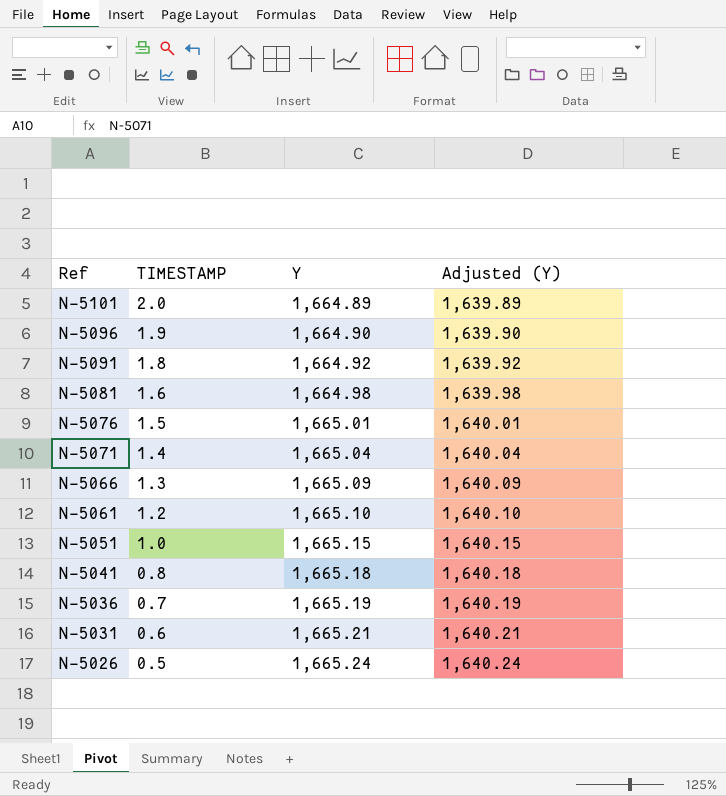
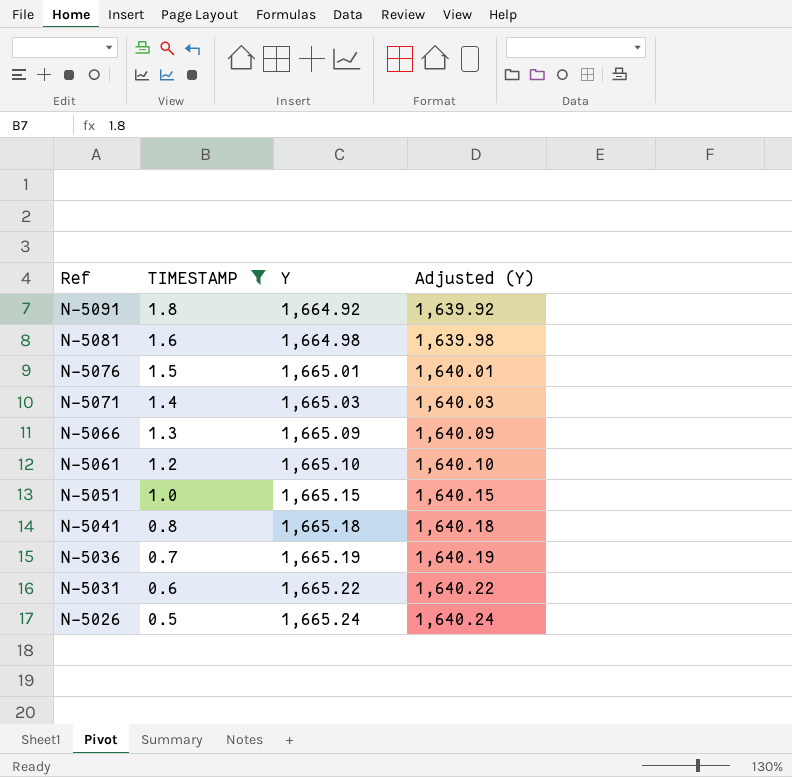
filter: none -> TIMESTAMP <= 1.8
N-5071 | Y: 1,665.04 -> 1,665.03
N-5071 | Adjusted (Y): 1,640.04 -> 1,640.03
N-5031 | Y: 1,665.21 -> 1,665.22
N-5031 | Adjusted (Y): 1,640.21 -> 1,640.22

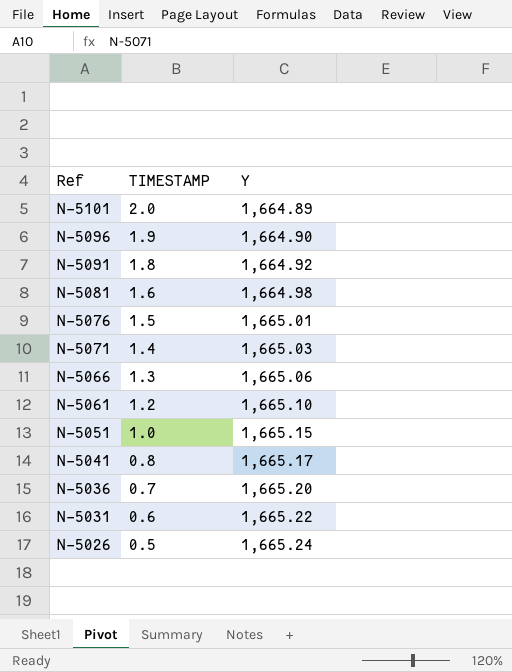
filter: TIMESTAMP <= 1.8 -> none
column Adjusted (Y) | formula: [Y] - 25 -> none
N-5066 | Y: 1,665.09 -> 1,665.06
N-5041 | Y: 1,665.18 -> 1,665.17
N-5036 | Y: 1,665.19 -> 1,665.20

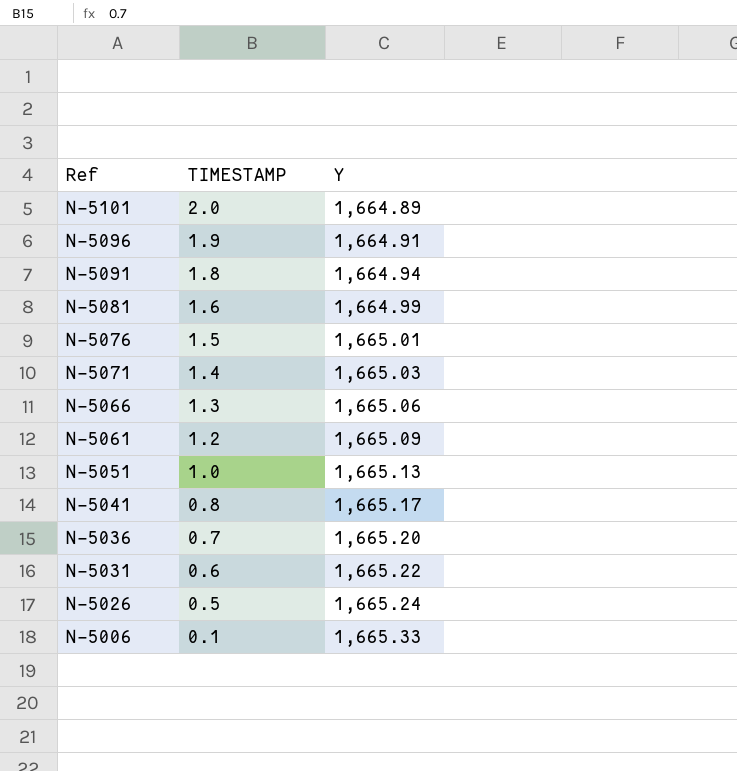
N-5096 | Y: 1,664.90 -> 1,664.91
N-5091 | Y: 1,664.92 -> 1,664.94
N-5081 | Y: 1,664.98 -> 1,664.99
N-5061 | Y: 1,665.10 -> 1,665.09
N-5051 | Y: 1,665.15 -> 1,665.13
row N-5006: none -> 0.1 | 1,665.33

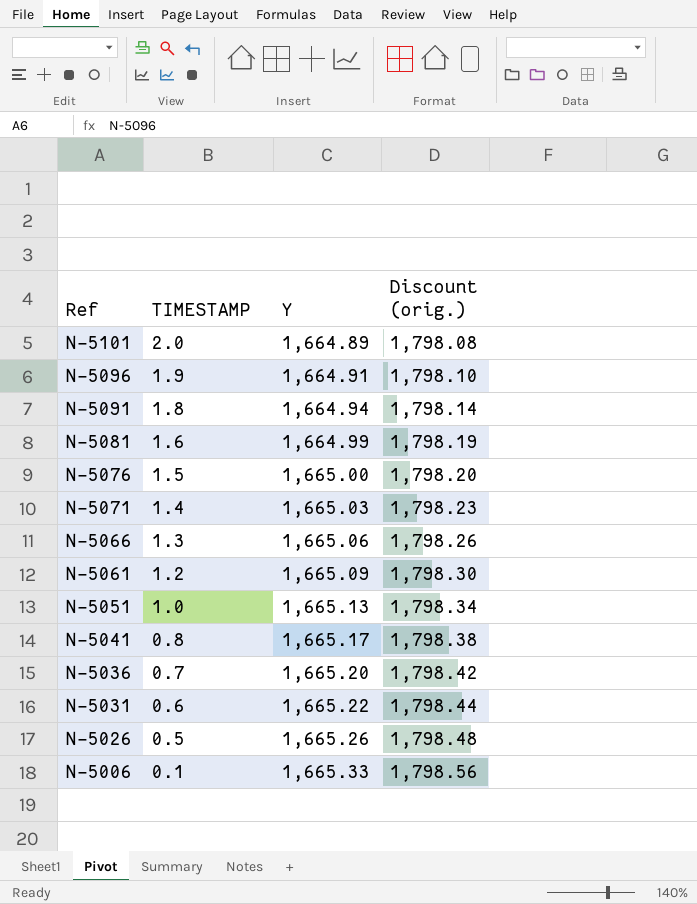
column Discount (orig.) | formula: none -> [Y] * 1.08
N-5076 | Y: 1,665.01 -> 1,665.00
N-5026 | Y: 1,665.24 -> 1,665.26

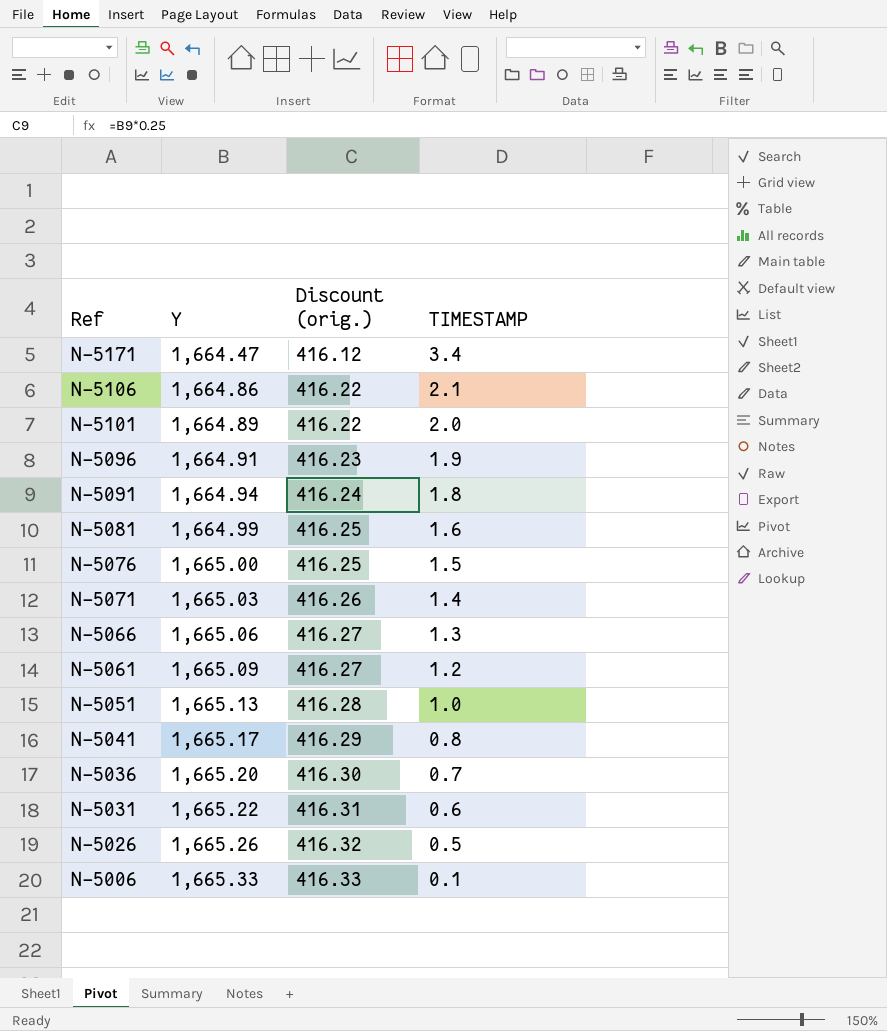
column Discount (orig.) | formula: [Y] * 1.08 -> [Y] * 0.25
column TIMESTAMP | position: 2 -> 4
row N-5171: none -> 1,664.47 | 416.12 | 3.4
row N-5106: none -> 1,664.86 | 416.22 | 2.1

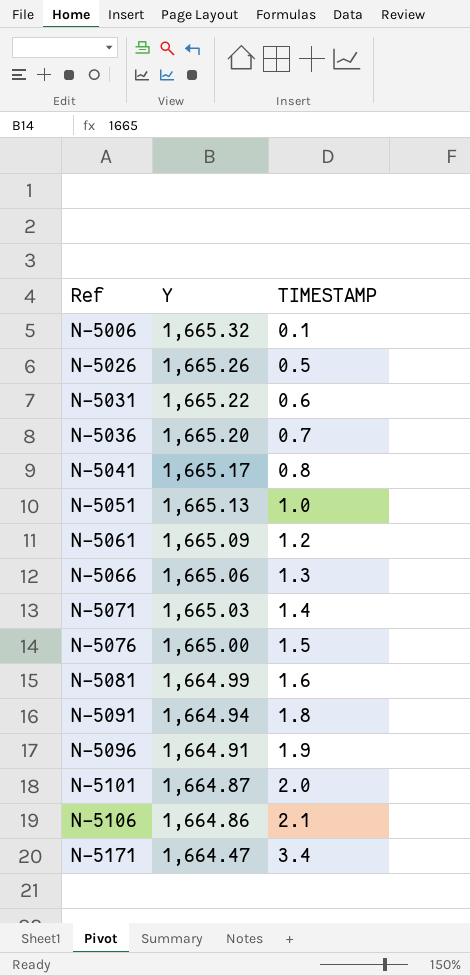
row order: Ref descending -> Ref ascending
column Discount (orig.) | formula: [Y] * 0.25 -> none
N-5006 | Y: 1,665.33 -> 1,665.32
N-5101 | Y: 1,664.89 -> 1,664.87

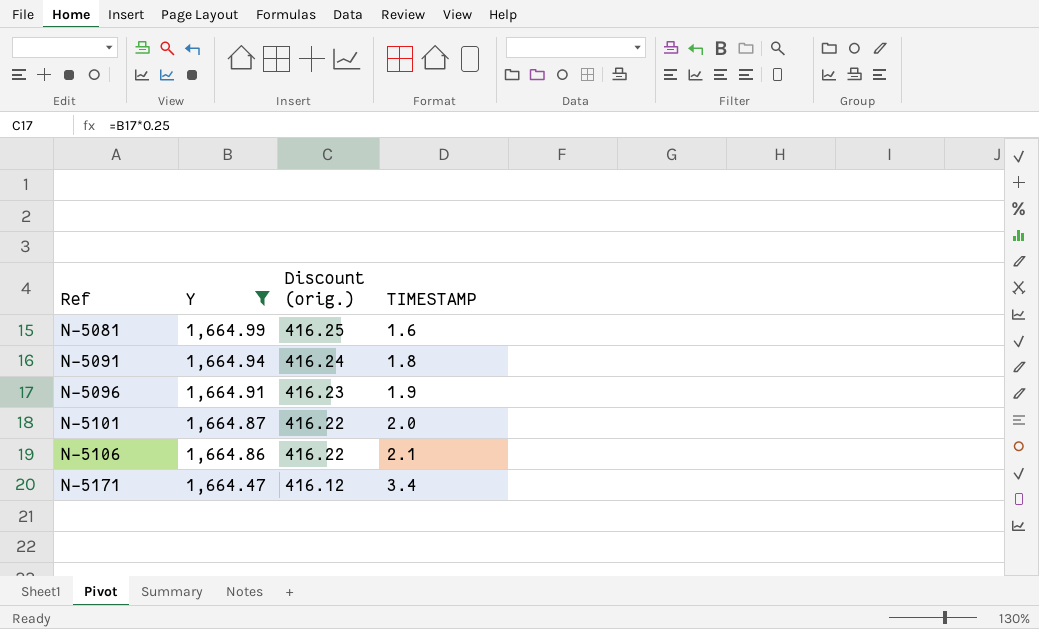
filter: none -> Y <= 1,664.99
column Discount (orig.) | formula: none -> [Y] * 0.25

